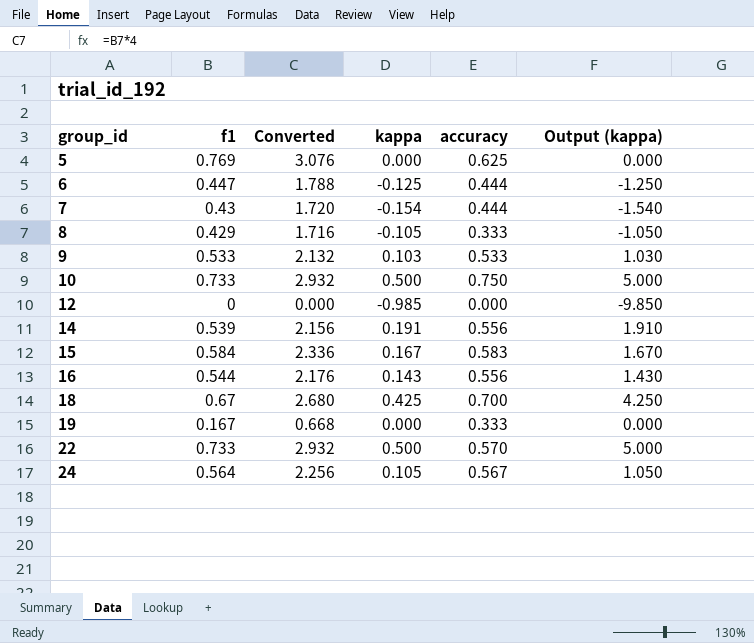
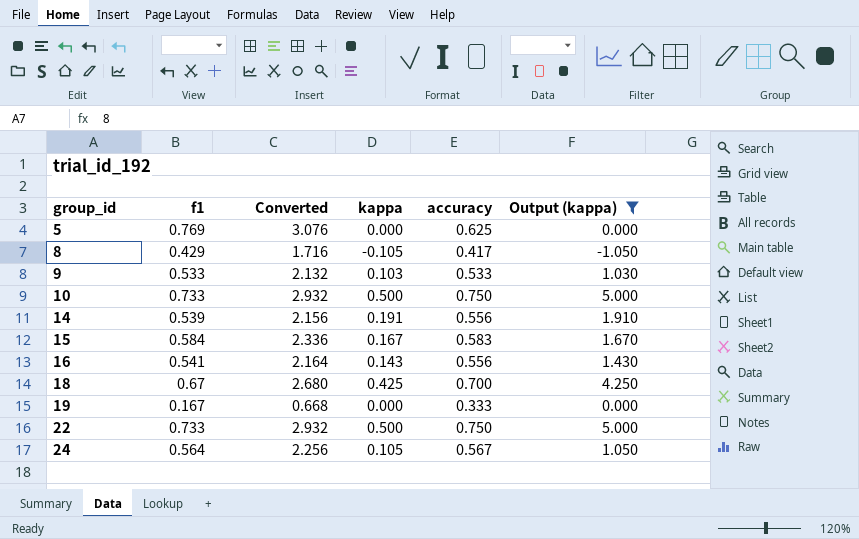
filter: none -> Output (kappa) >= -1.050
8 | accuracy: 0.333 -> 0.417
16 | f1: 0.544 -> 0.541
16 | Converted: 2.176 -> 2.164
22 | accuracy: 0.570 -> 0.750

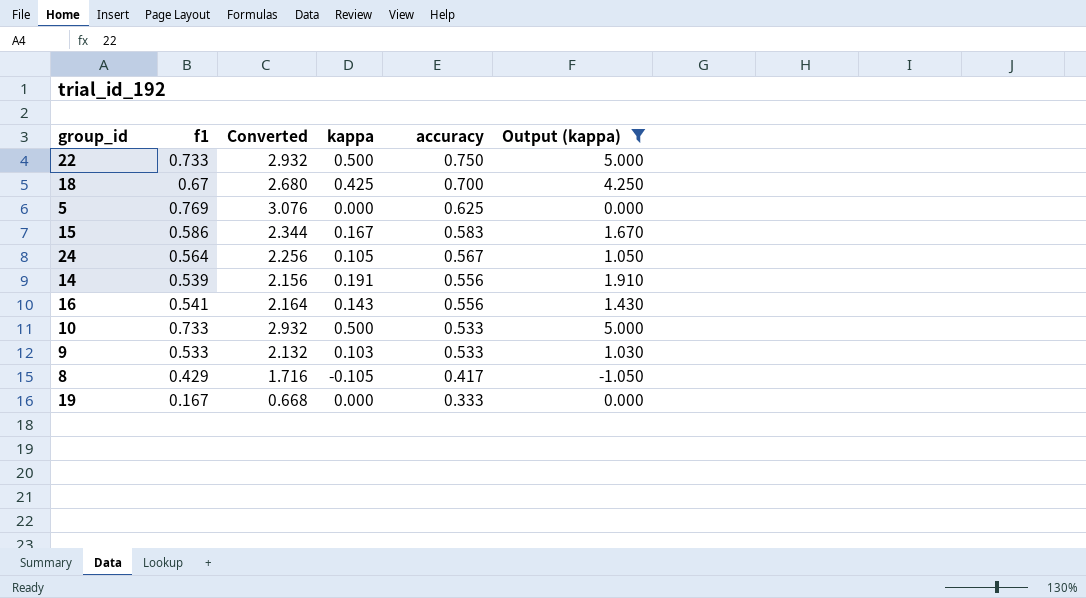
row order: group_id ascending -> accuracy descending
15 | f1: 0.584 -> 0.586
15 | Converted: 2.336 -> 2.344
10 | accuracy: 0.750 -> 0.533

